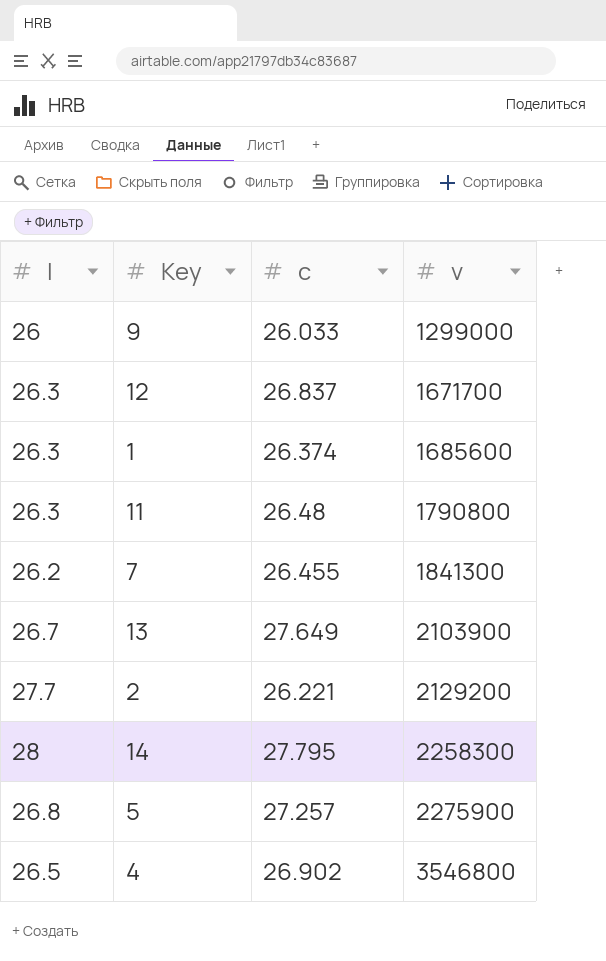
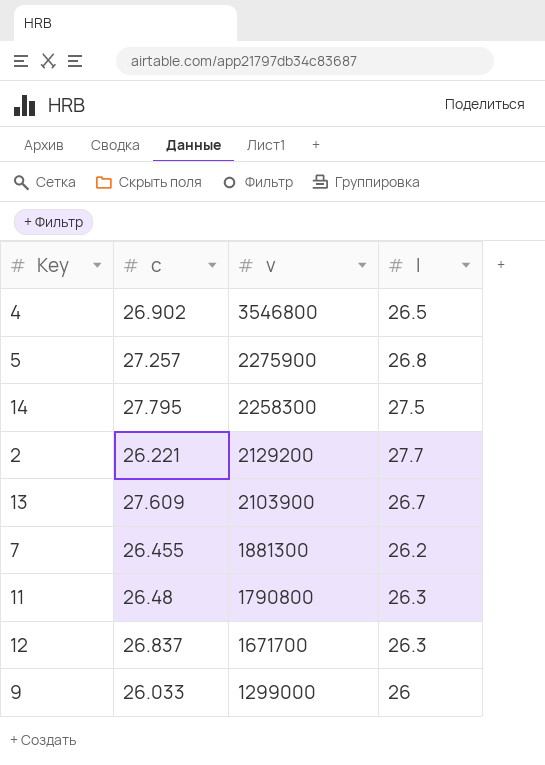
row order: v ascending -> v descending
column l | position: 1 -> 4
row 1: 26.3 | 26.374 | 1685600 -> none
14 | l: 28 -> 27.5
13 | c: 27.649 -> 27.609
7 | v: 1841300 -> 1881300

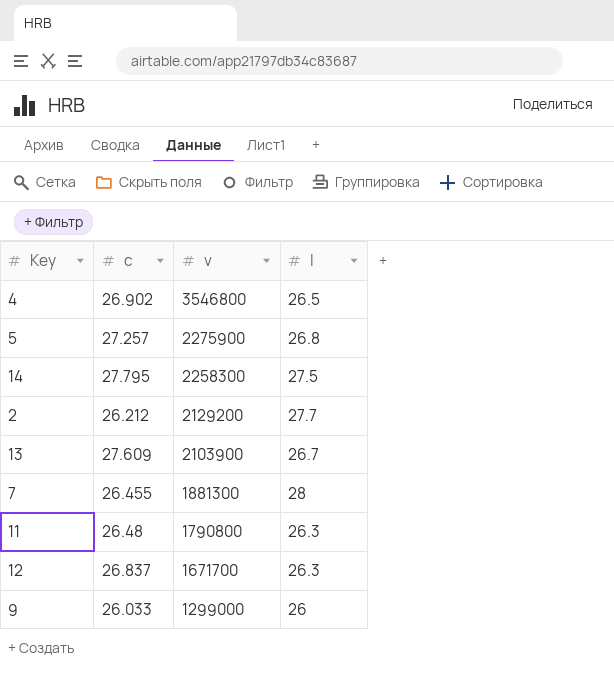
2 | c: 26.221 -> 26.212
7 | l: 26.2 -> 28

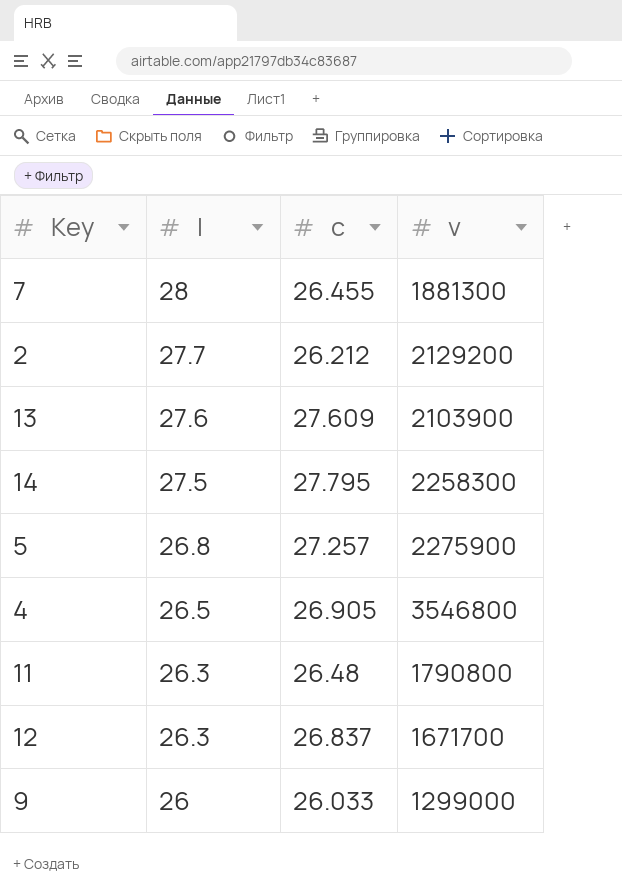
row order: v descending -> l descending
column l | position: 4 -> 2
13 | l: 26.7 -> 27.6
4 | c: 26.902 -> 26.905

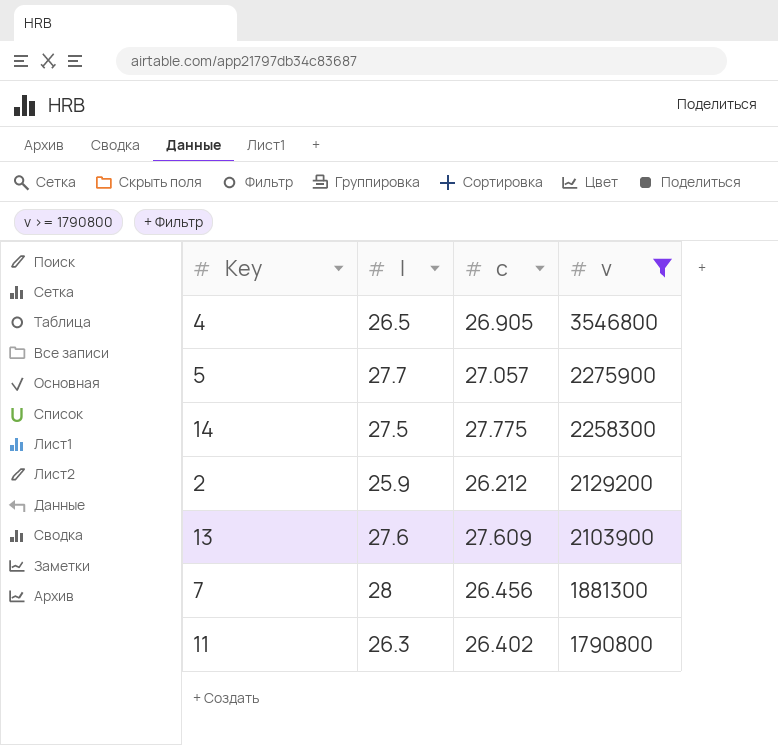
filter: none -> v >= 1790800
row order: l descending -> v descending
5 | l: 26.8 -> 27.7
5 | c: 27.257 -> 27.057
14 | c: 27.795 -> 27.775
2 | l: 27.7 -> 25.9
7 | c: 26.455 -> 26.456
11 | c: 26.48 -> 26.402

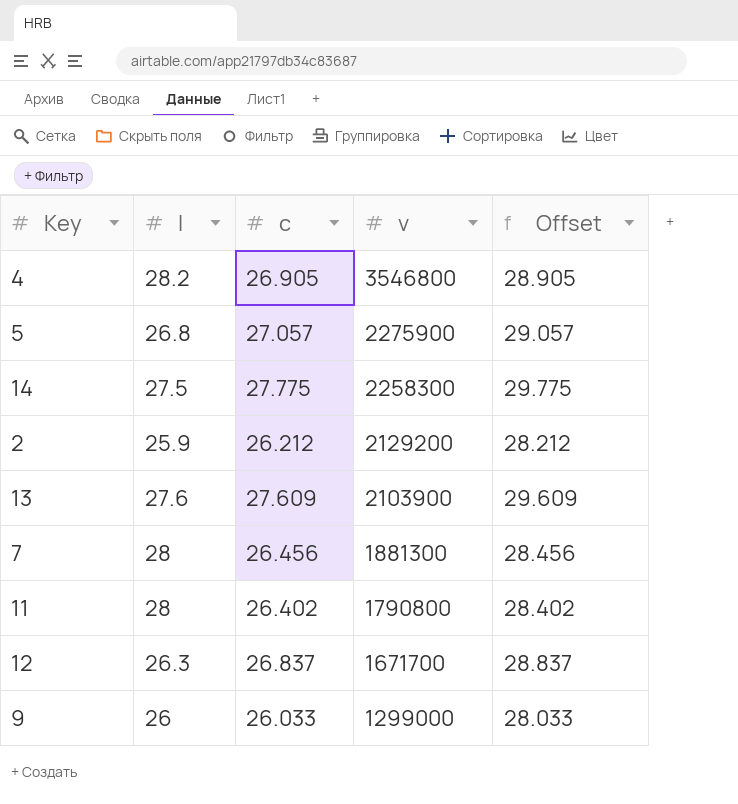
filter: v >= 1790800 -> none
column Offset | formula: none -> [c] + 2
4 | l: 26.5 -> 28.2
5 | l: 27.7 -> 26.8
11 | l: 26.3 -> 28

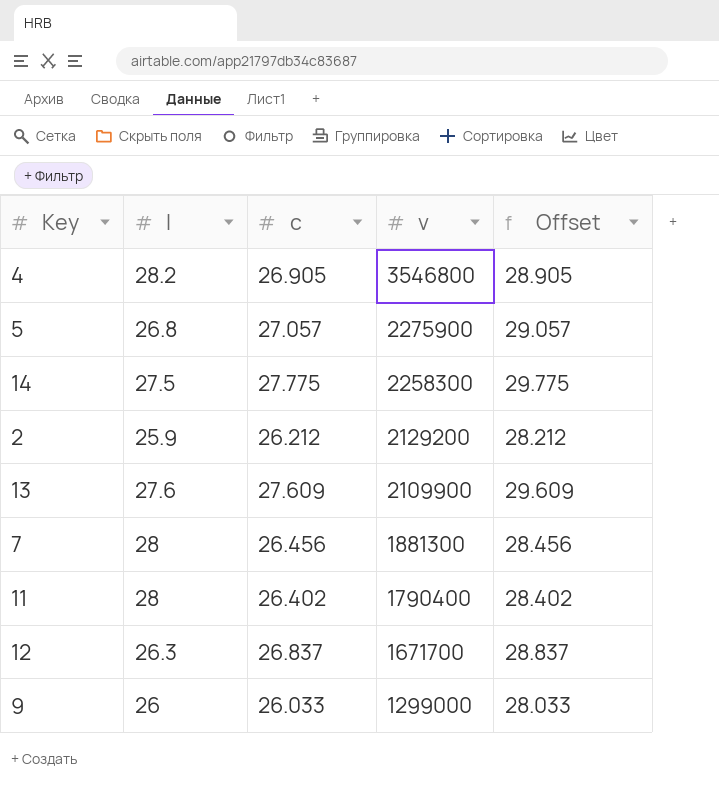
13 | v: 2103900 -> 2109900
11 | v: 1790800 -> 1790400

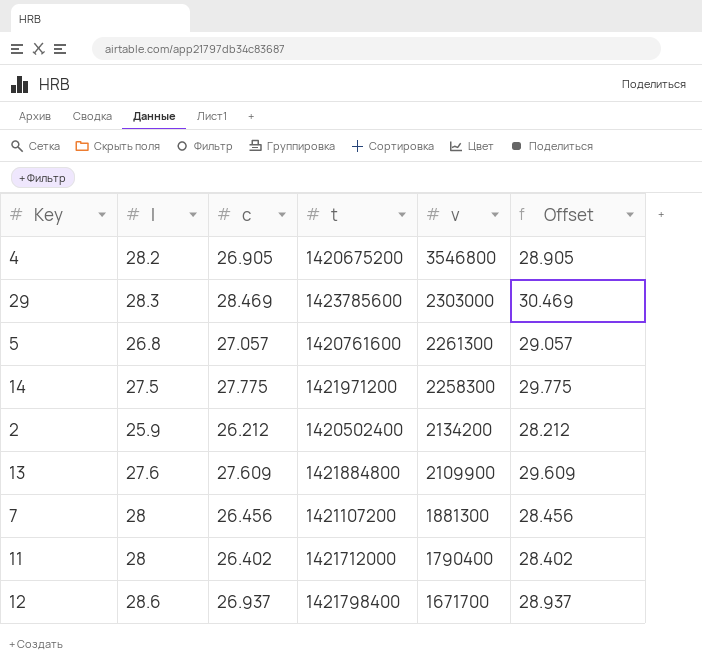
column t | position: none -> 4
row 9: 26 | 26.033 | 1299000 | 28.033 -> none
row 29: none -> 28.3 | 28.469 | 1423785600 | 2303000 | 30.469
5 | v: 2275900 -> 2261300
2 | v: 2129200 -> 2134200
12 | l: 26.3 -> 28.6
12 | c: 26.837 -> 26.937
12 | Offset: 28.837 -> 28.937

